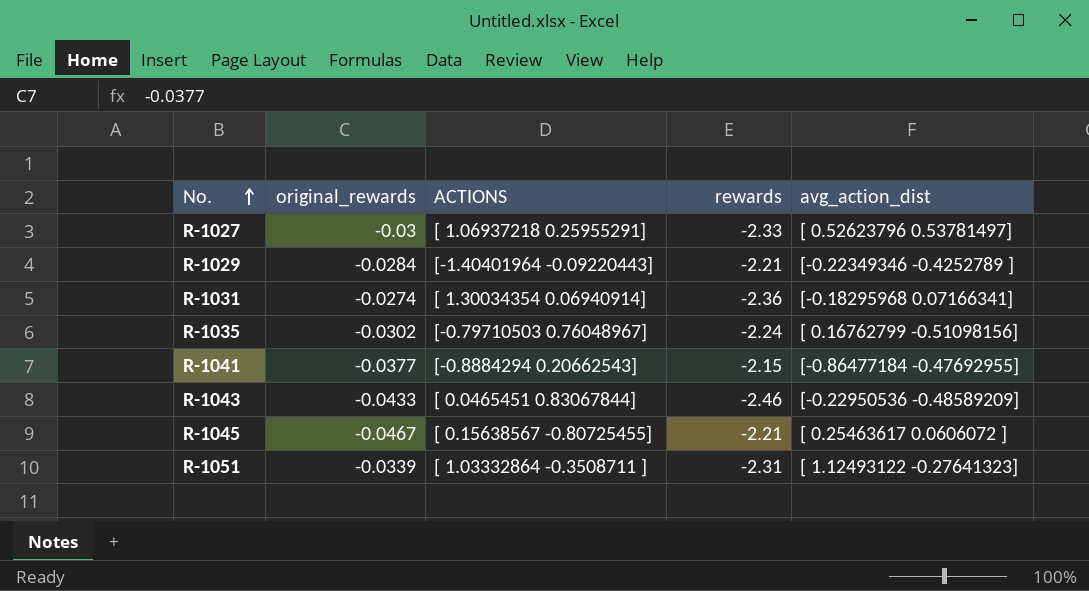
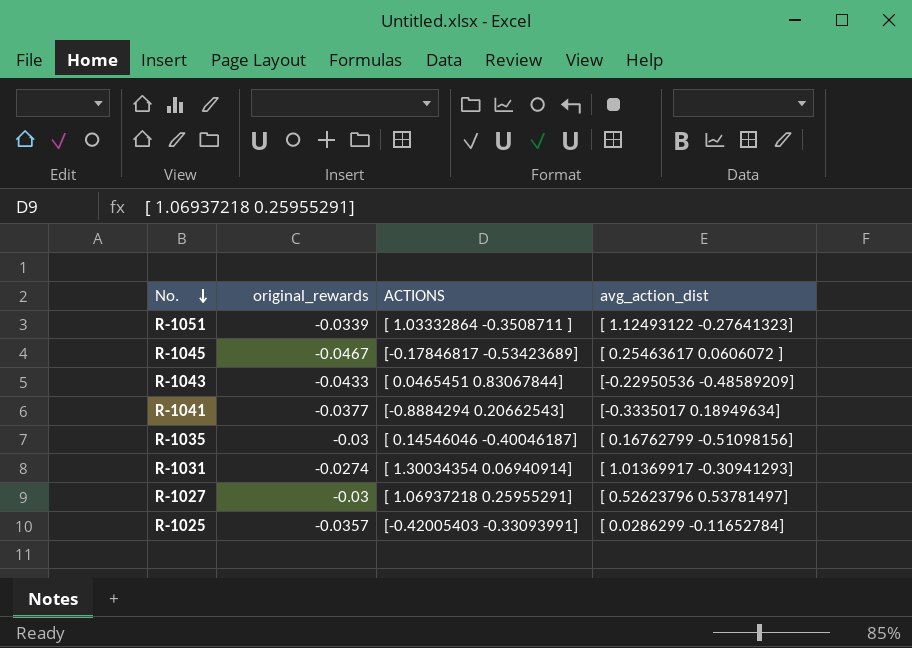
row order: No. ascending -> No. descending
column rewards | position: 4 -> none
row R-1029: -0.0284 | [-1.40401964 -0.09220443] | -2.21 | [-0.22349346 -0.4252789 ] -> none
R-1045 | ACTIONS: [ 0.15638567 -0.80725455] -> [-0.17846817 -0.53423689]
R-1041 | avg_action_dist: [-0.86477184 -0.47692955] -> [-0.3335017 0.18949634]
R-1035 | original_rewards: -0.0302 -> -0.03
R-1035 | ACTIONS: [-0.79710503 0.76048967] -> [ 0.14546046 -0.40046187]
R-1031 | avg_action_dist: [-0.18295968 0.07166341] -> [ 1.01369917 -0.30941293]
row R-1025: none -> -0.0357 | [-0.42005403 -0.33093991] | [ 0.0286299 -0.11652784]

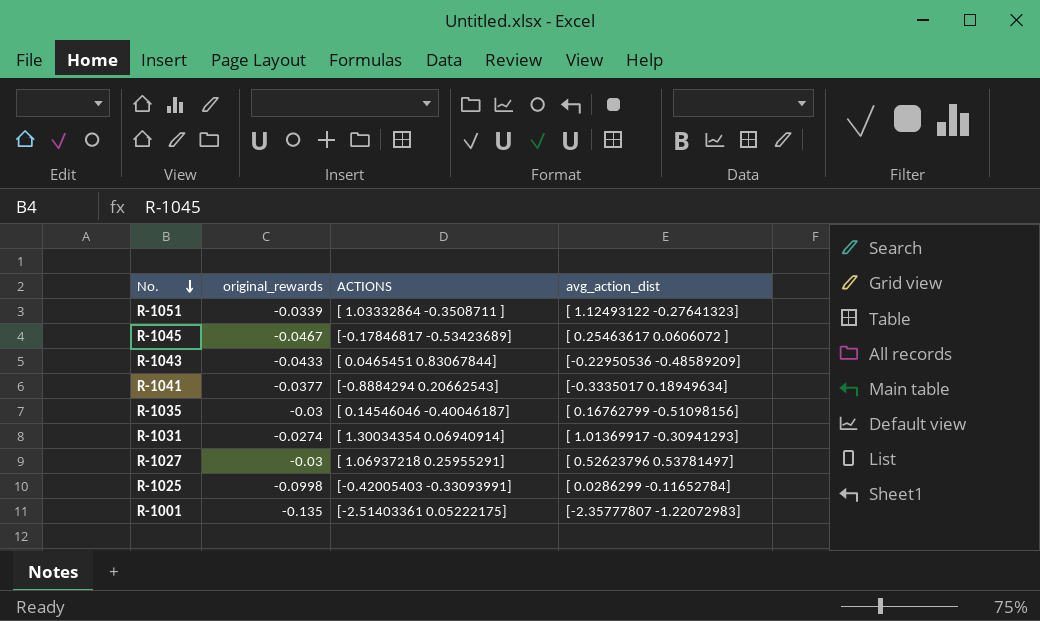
R-1025 | original_rewards: -0.0357 -> -0.0998
row R-1001: none -> -0.135 | [-2.51403361 0.05222175] | [-2.35777807 -1.22072983]

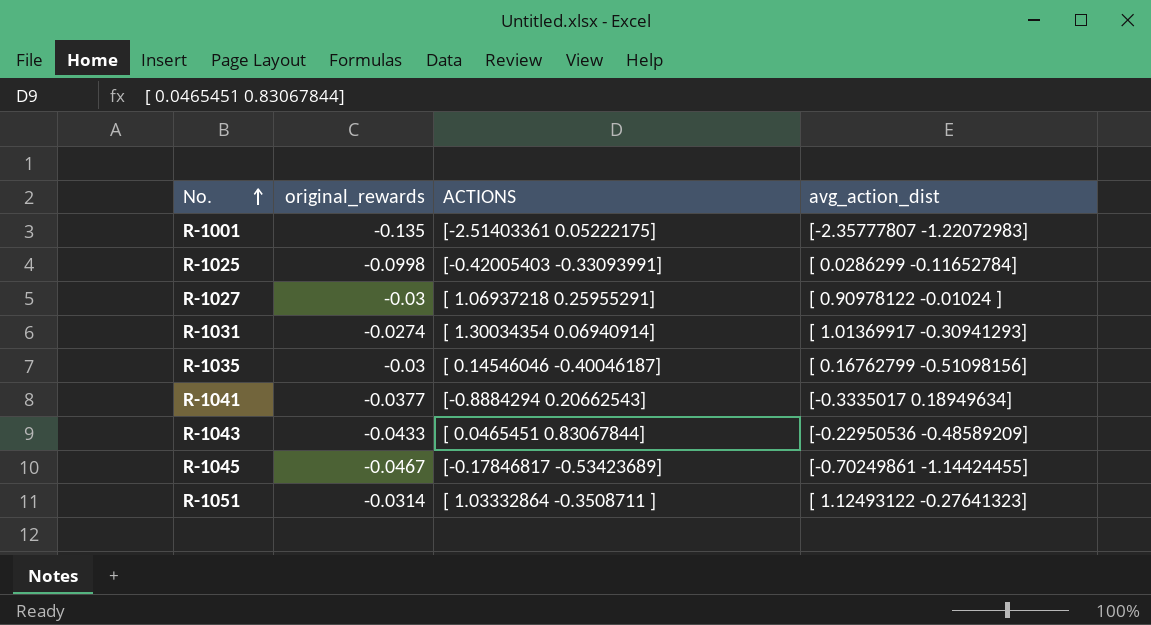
row order: No. descending -> No. ascending
R-1027 | avg_action_dist: [ 0.52623796 0.53781497] -> [ 0.90978122 -0.01024 ]
R-1045 | avg_action_dist: [ 0.25463617 0.0606072 ] -> [-0.70249861 -1.14424455]
R-1051 | original_rewards: -0.0339 -> -0.0314

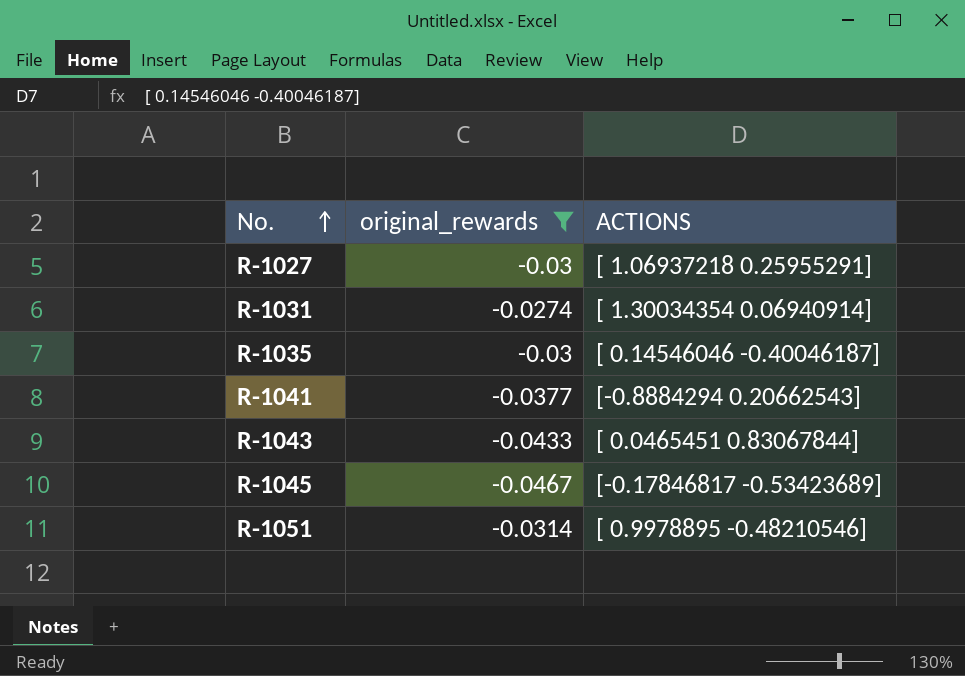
filter: none -> original_rewards >= -0.0467
column avg_action_dist | position: 4 -> none
R-1051 | ACTIONS: [ 1.03332864 -0.3508711 ] -> [ 0.9978895 -0.48210546]

